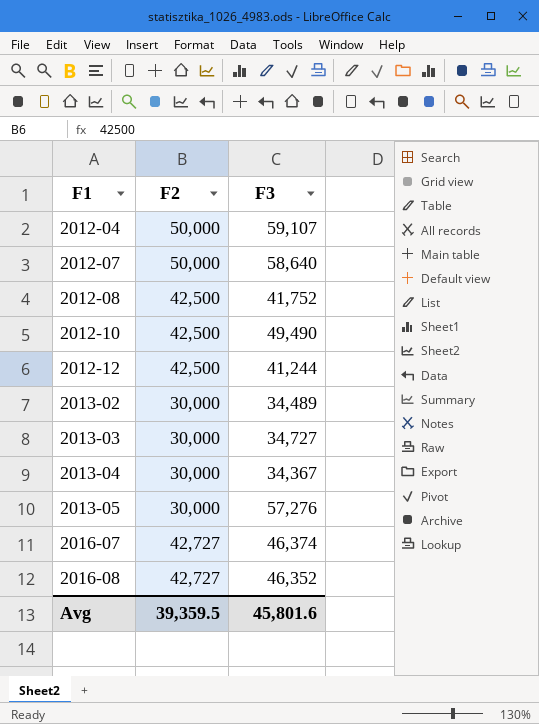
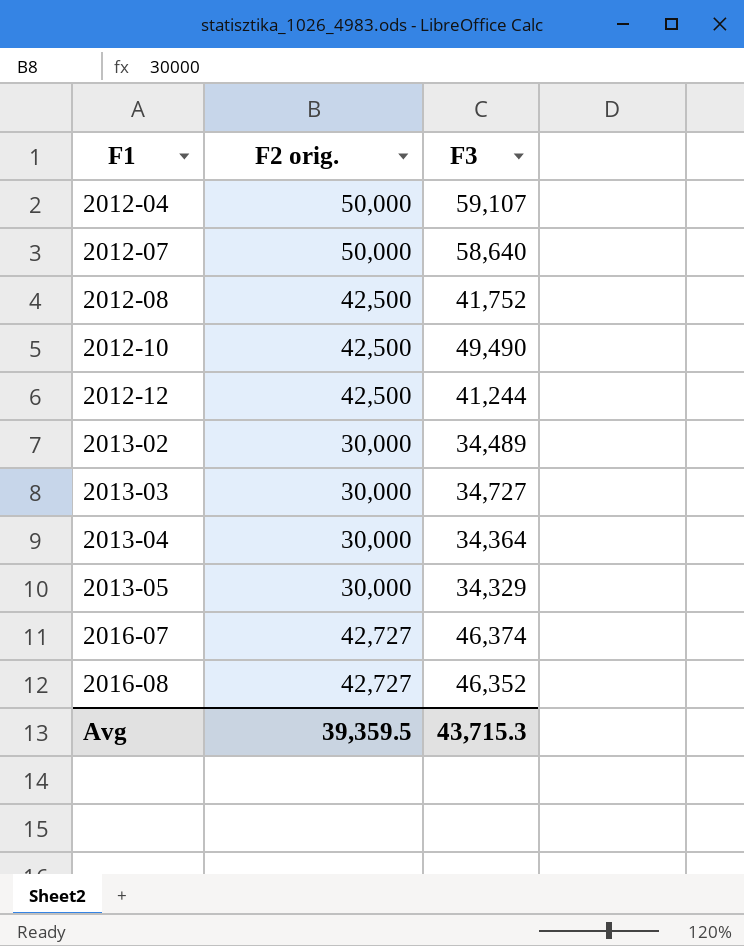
column name: F2 -> F2 orig.
2013-04 | F3: 34,367 -> 34,364
2013-05 | F3: 57,276 -> 34,329
Avg | F3: 45,801.6 -> 43,715.3

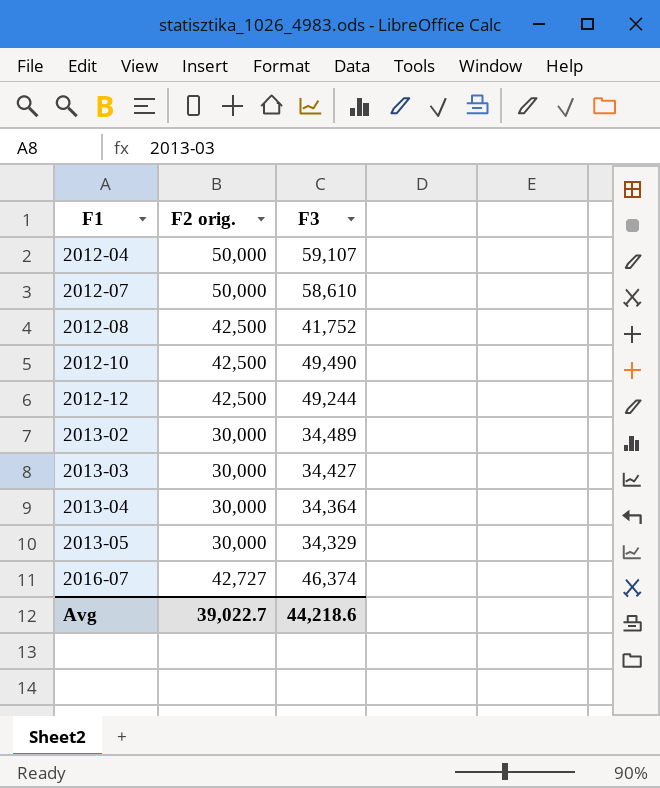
row 2016-08: 42,727 | 46,352 -> none
2012-07 | F3: 58,640 -> 58,610
2012-12 | F3: 41,244 -> 49,244
2013-03 | F3: 34,727 -> 34,427
Avg | F2 orig.: 39,359.5 -> 39,022.7
Avg | F3: 43,715.3 -> 44,218.6

